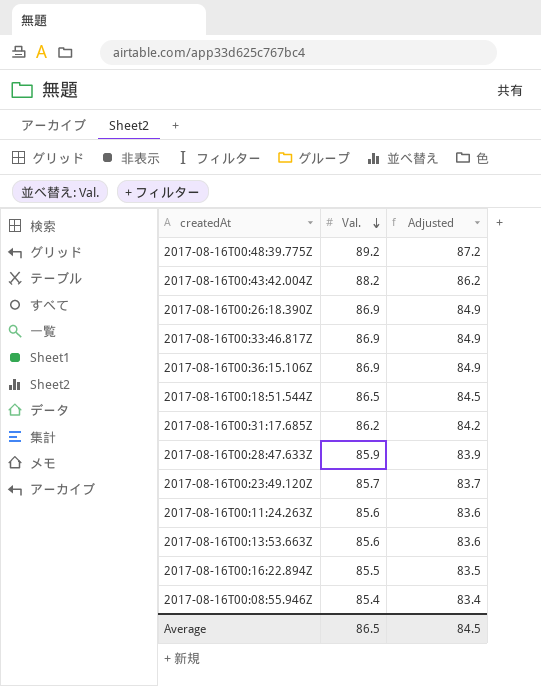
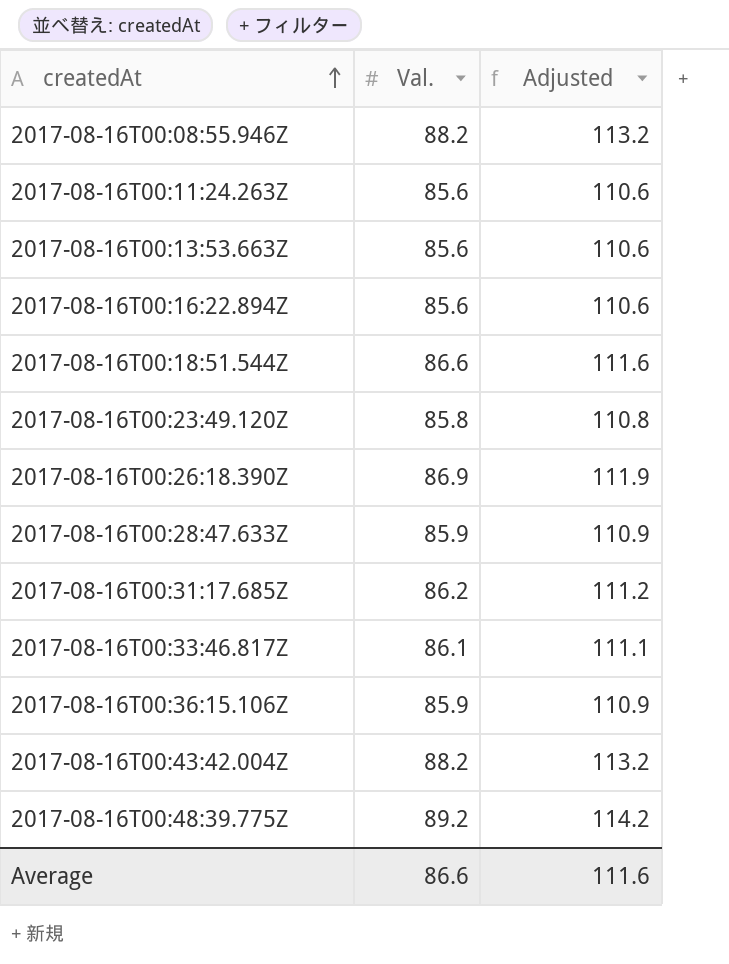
row order: Val. descending -> createdAt ascending
column Adjusted | formula: [Val.] - 2 -> [Val.] + 25
2017-08-16T00:08:55.946Z | Val.: 85.4 -> 88.2
2017-08-16T00:16:22.894Z | Val.: 85.5 -> 85.6
2017-08-16T00:18:51.544Z | Val.: 86.5 -> 86.6
2017-08-16T00:23:49.120Z | Val.: 85.7 -> 85.8
2017-08-16T00:33:46.817Z | Val.: 86.9 -> 86.1
2017-08-16T00:36:15.106Z | Val.: 86.9 -> 85.9
Average | Val.: 86.5 -> 86.6
Average | Adjusted: 84.5 -> 111.6

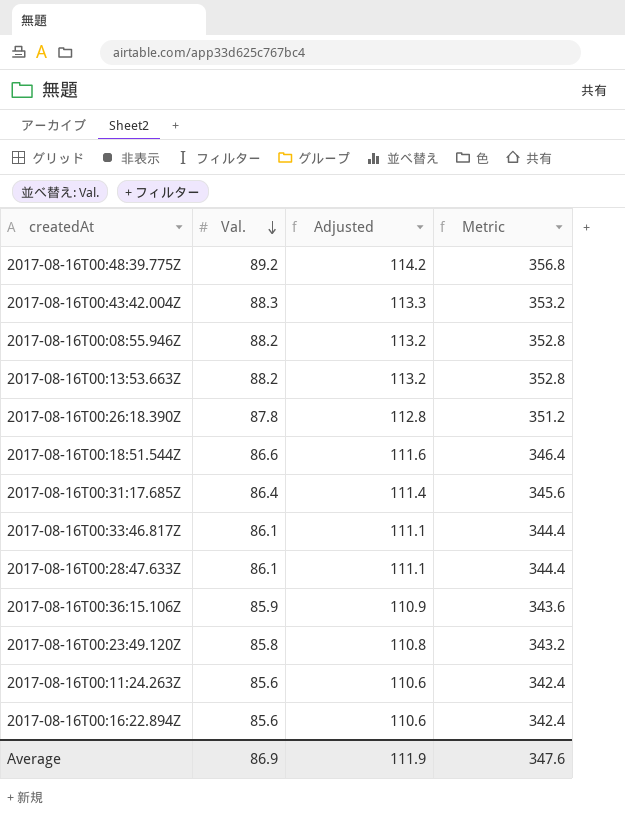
row order: createdAt ascending -> Val. descending
column Metric | formula: none -> [Val.] * 4
2017-08-16T00:43:42.004Z | Val.: 88.2 -> 88.3
2017-08-16T00:43:42.004Z | Adjusted: 113.2 -> 113.3
2017-08-16T00:13:53.663Z | Val.: 85.6 -> 88.2
2017-08-16T00:13:53.663Z | Adjusted: 110.6 -> 113.2
2017-08-16T00:26:18.390Z | Val.: 86.9 -> 87.8
2017-08-16T00:26:18.390Z | Adjusted: 111.9 -> 112.8
2017-08-16T00:31:17.685Z | Val.: 86.2 -> 86.4
2017-08-16T00:31:17.685Z | Adjusted: 111.2 -> 111.4
2017-08-16T00:28:47.633Z | Val.: 85.9 -> 86.1
2017-08-16T00:28:47.633Z | Adjusted: 110.9 -> 111.1
Average | Val.: 86.6 -> 86.9
Average | Adjusted: 111.6 -> 111.9

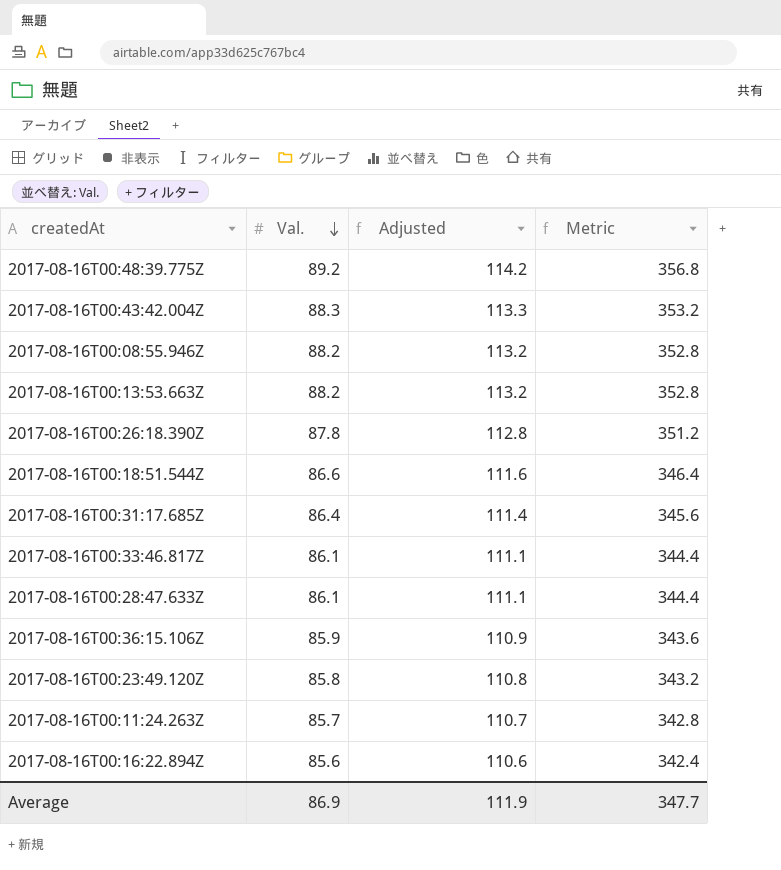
2017-08-16T00:11:24.263Z | Val.: 85.6 -> 85.7
2017-08-16T00:11:24.263Z | Adjusted: 110.6 -> 110.7
2017-08-16T00:11:24.263Z | Metric: 342.4 -> 342.8
Average | Metric: 347.6 -> 347.7

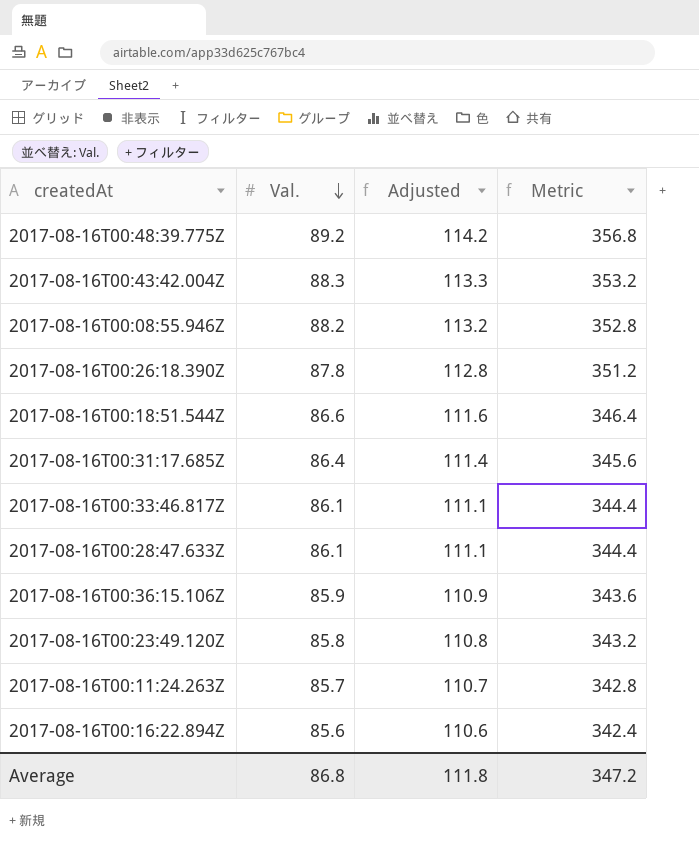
row 2017-08-16T00:13:53.663Z: 88.2 | 113.2 | 352.8 -> none
Average | Val.: 86.9 -> 86.8
Average | Adjusted: 111.9 -> 111.8
Average | Metric: 347.7 -> 347.2

